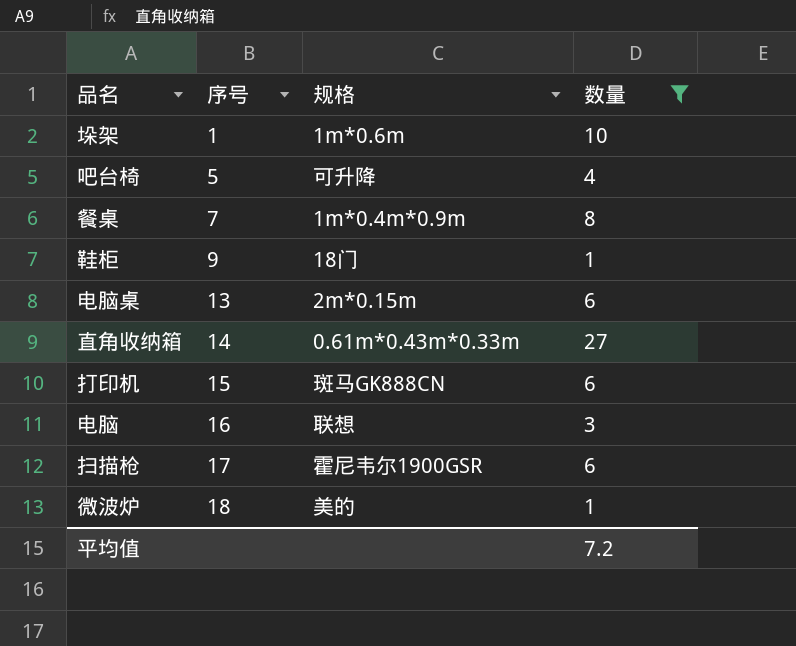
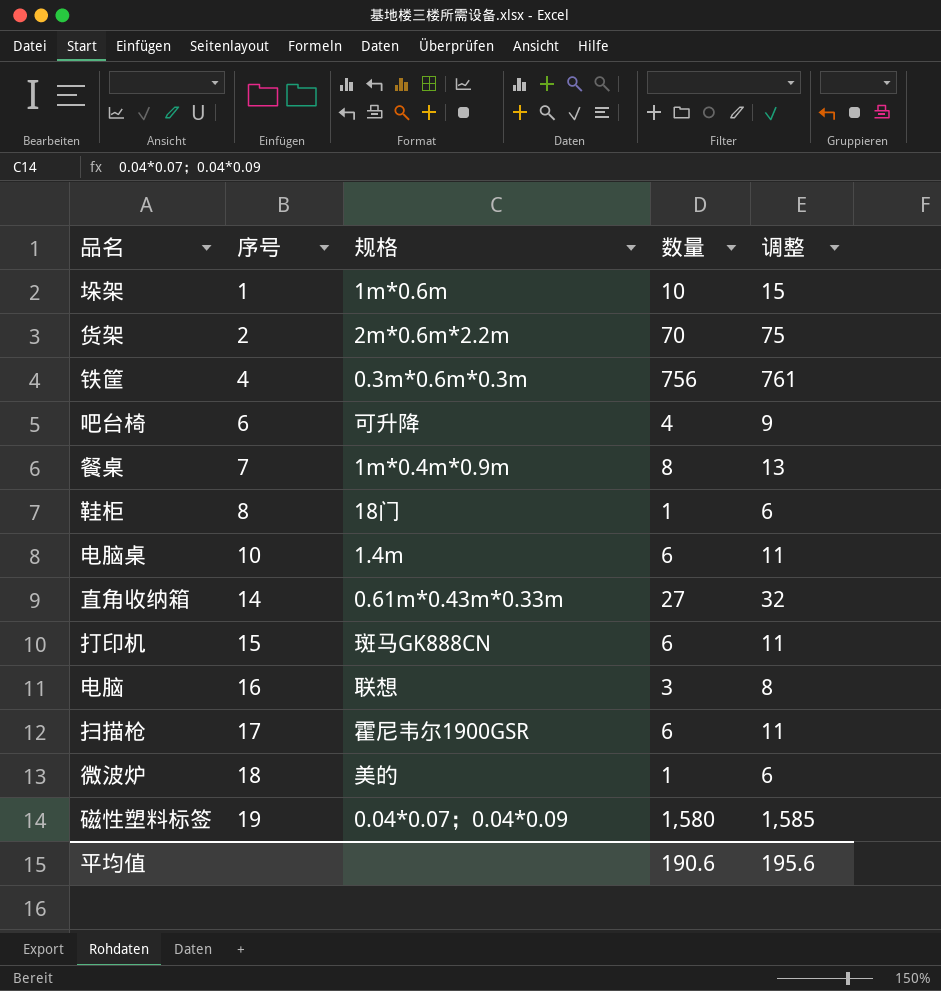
filter: 数量 <= 27 -> none
column 调整 | formula: none -> [数量] + 5
吧台椅 | 序号: 5 -> 6
鞋柜 | 序号: 9 -> 8
电脑桌 | 序号: 13 -> 10
电脑桌 | 规格: 2m*0.15m -> 1.4m
平均值 | 数量: 7.2 -> 190.6

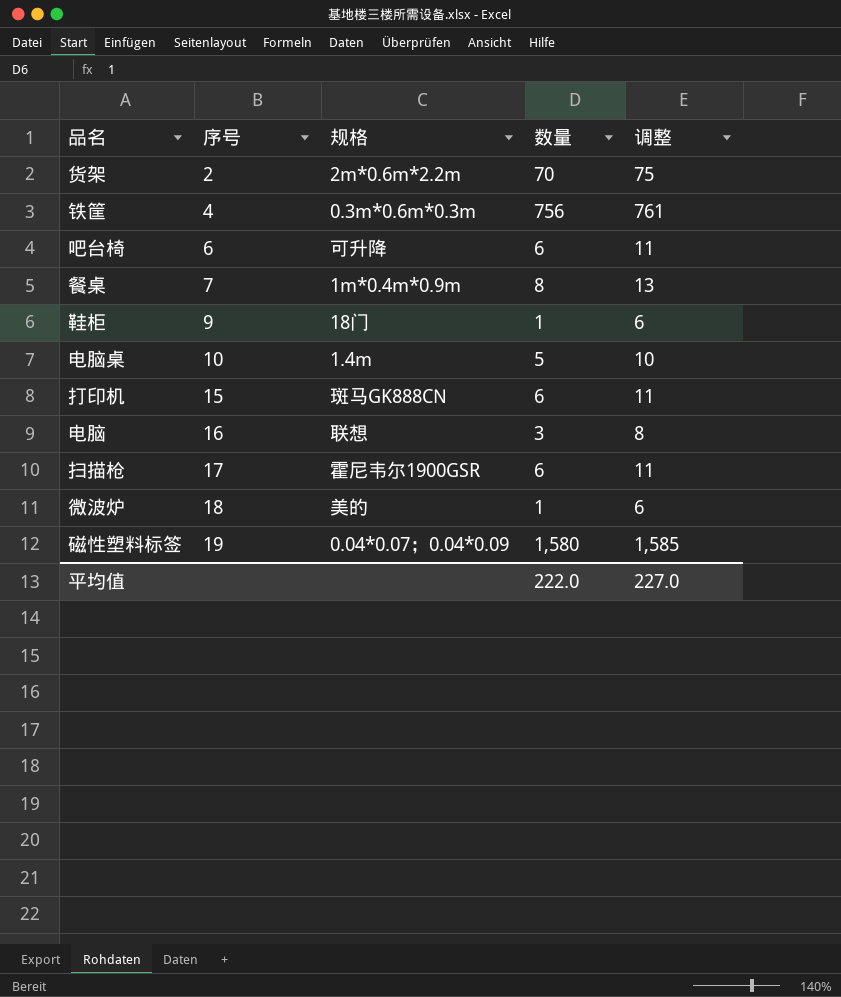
row 垛架: 1 | 1m*0.6m | 10 | 15 -> none
row 直角收纳箱: 14 | 0.61m*0.43m*0.33m | 27 | 32 -> none
吧台椅 | 数量: 4 -> 6
吧台椅 | 调整: 9 -> 11
鞋柜 | 序号: 8 -> 9
电脑桌 | 数量: 6 -> 5
电脑桌 | 调整: 11 -> 10
平均值 | 数量: 190.6 -> 222.0
平均值 | 调整: 195.6 -> 227.0

